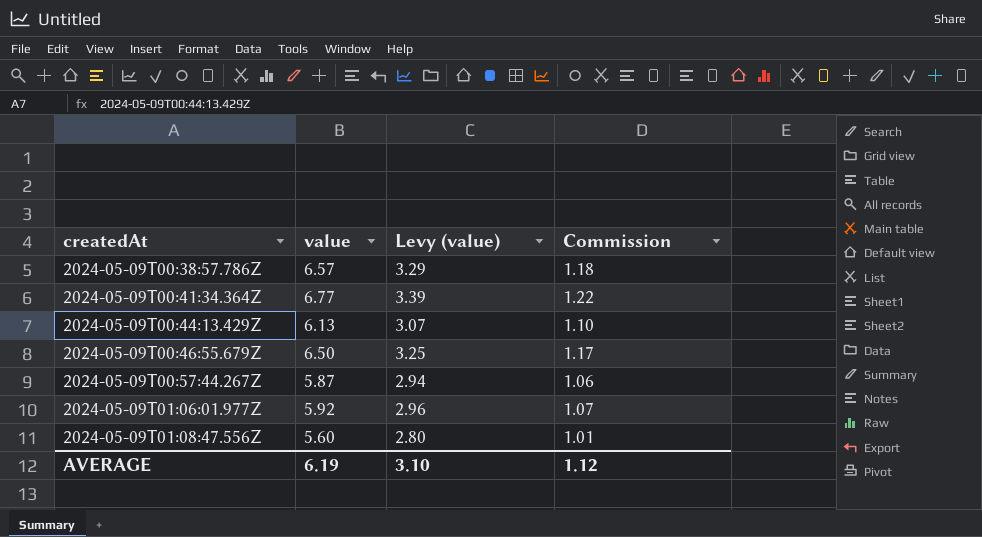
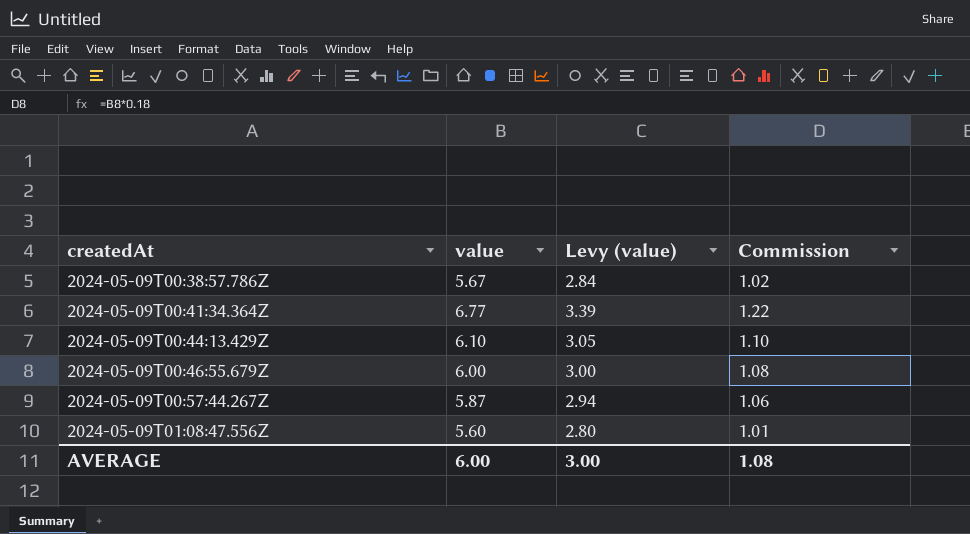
row 2024-05-09T01:06:01.977Z: 5.92 | 2.96 | 1.07 -> none
2024-05-09T00:38:57.786Z | value: 6.57 -> 5.67
2024-05-09T00:38:57.786Z | Levy (value): 3.29 -> 2.84
2024-05-09T00:38:57.786Z | Commission: 1.18 -> 1.02
2024-05-09T00:44:13.429Z | value: 6.13 -> 6.10
2024-05-09T00:44:13.429Z | Levy (value): 3.07 -> 3.05
2024-05-09T00:46:55.679Z | value: 6.50 -> 6.00
2024-05-09T00:46:55.679Z | Levy (value): 3.25 -> 3.00
2024-05-09T00:46:55.679Z | Commission: 1.17 -> 1.08
AVERAGE | value: 6.19 -> 6.00
AVERAGE | Levy (value): 3.10 -> 3.00
AVERAGE | Commission: 1.12 -> 1.08

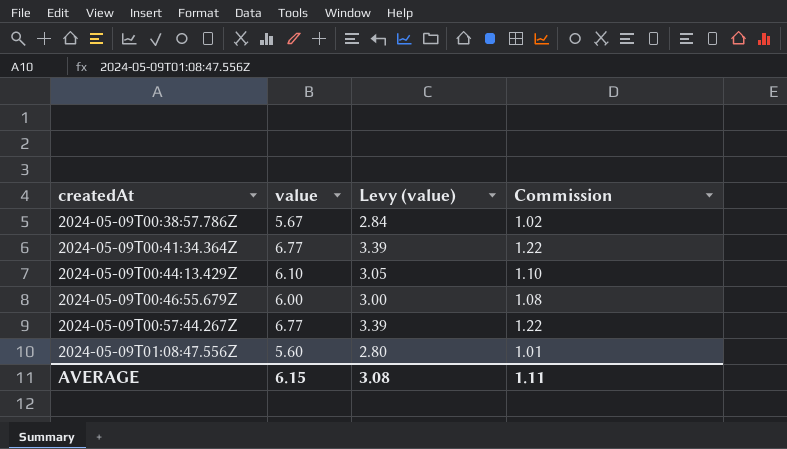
2024-05-09T00:57:44.267Z | value: 5.87 -> 6.77
2024-05-09T00:57:44.267Z | Levy (value): 2.94 -> 3.39
2024-05-09T00:57:44.267Z | Commission: 1.06 -> 1.22
AVERAGE | value: 6.00 -> 6.15
AVERAGE | Levy (value): 3.00 -> 3.08
AVERAGE | Commission: 1.08 -> 1.11

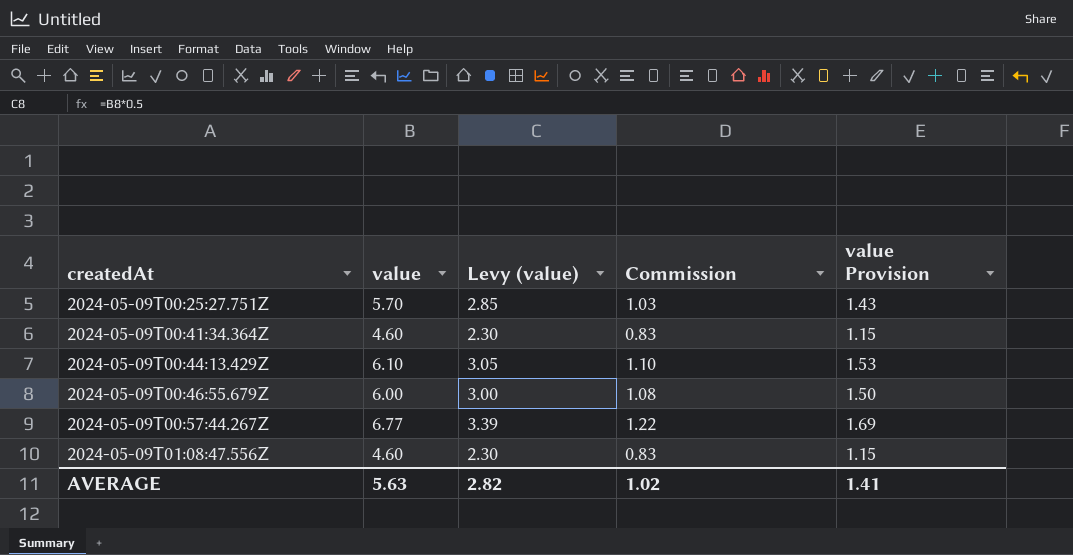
column value Provision | formula: none -> [value] * 0.25
row 2024-05-09T00:38:57.786Z: 5.67 | 2.84 | 1.02 -> none
row 2024-05-09T00:25:27.751Z: none -> 5.70 | 2.85 | 1.03 | 1.43
2024-05-09T00:41:34.364Z | value: 6.77 -> 4.60
2024-05-09T00:41:34.364Z | Levy (value): 3.39 -> 2.30
2024-05-09T00:41:34.364Z | Commission: 1.22 -> 0.83
2024-05-09T01:08:47.556Z | value: 5.60 -> 4.60
2024-05-09T01:08:47.556Z | Levy (value): 2.80 -> 2.30
2024-05-09T01:08:47.556Z | Commission: 1.01 -> 0.83
AVERAGE | value: 6.15 -> 5.63
AVERAGE | Levy (value): 3.08 -> 2.82
AVERAGE | Commission: 1.11 -> 1.02

